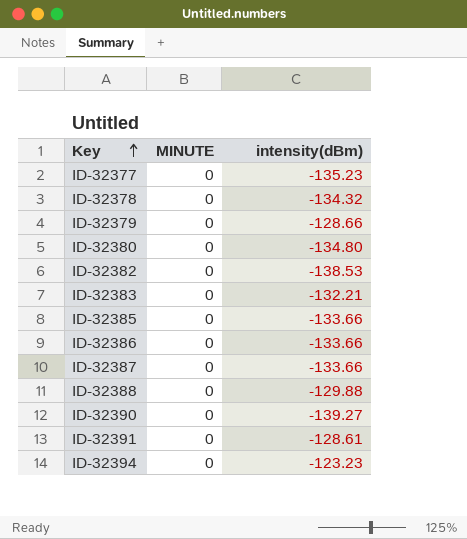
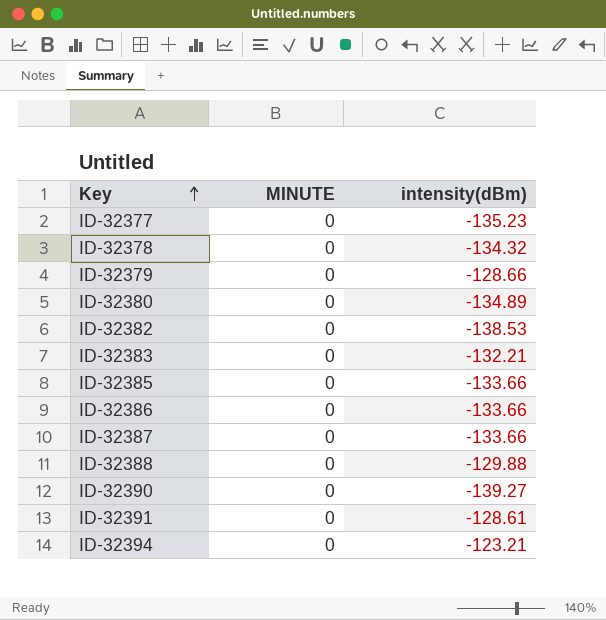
ID-32380 | intensity(dBm): -134.80 -> -134.89
ID-32394 | intensity(dBm): -123.23 -> -123.21

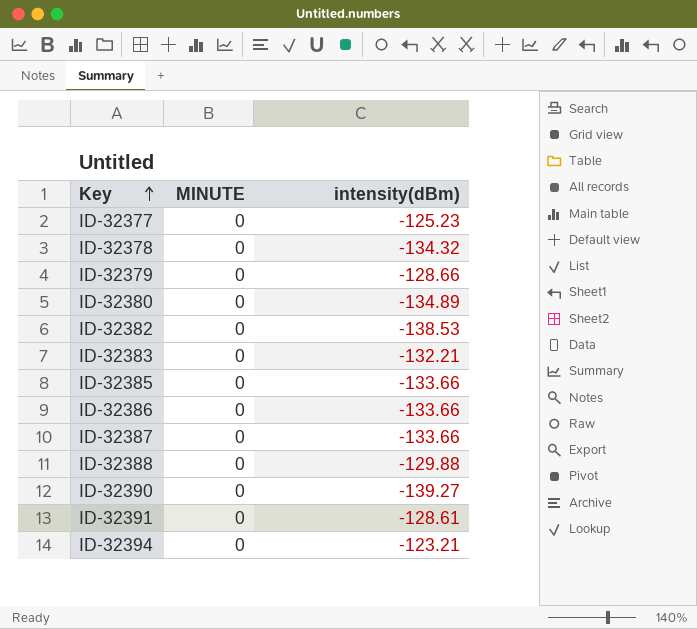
ID-32377 | intensity(dBm): -135.23 -> -125.23

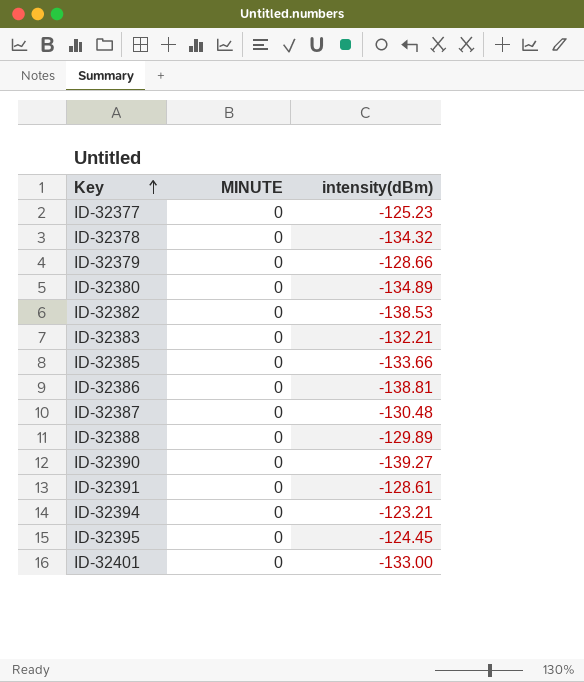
ID-32386 | intensity(dBm): -133.66 -> -138.81
ID-32387 | intensity(dBm): -133.66 -> -130.48
ID-32388 | intensity(dBm): -129.88 -> -129.89
row ID-32395: none -> 0 | -124.45
row ID-32401: none -> 0 | -133.00

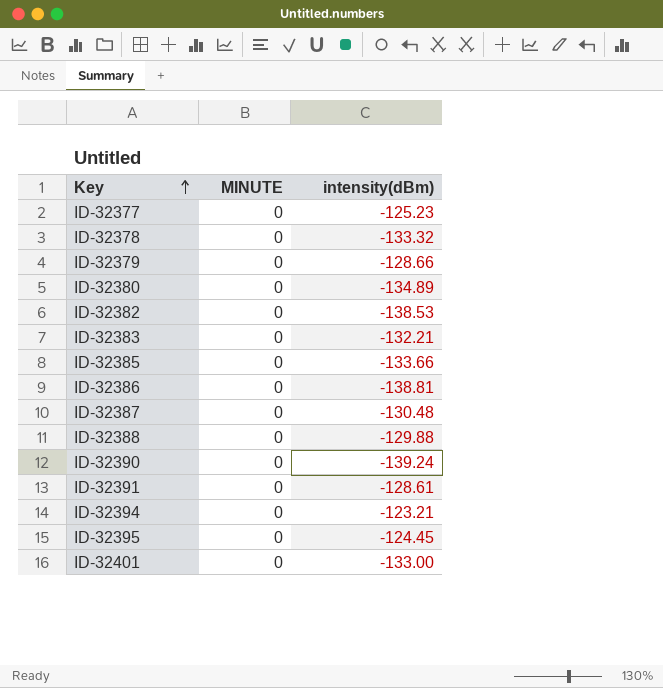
ID-32378 | intensity(dBm): -134.32 -> -133.32
ID-32388 | intensity(dBm): -129.89 -> -129.88
ID-32390 | intensity(dBm): -139.27 -> -139.24

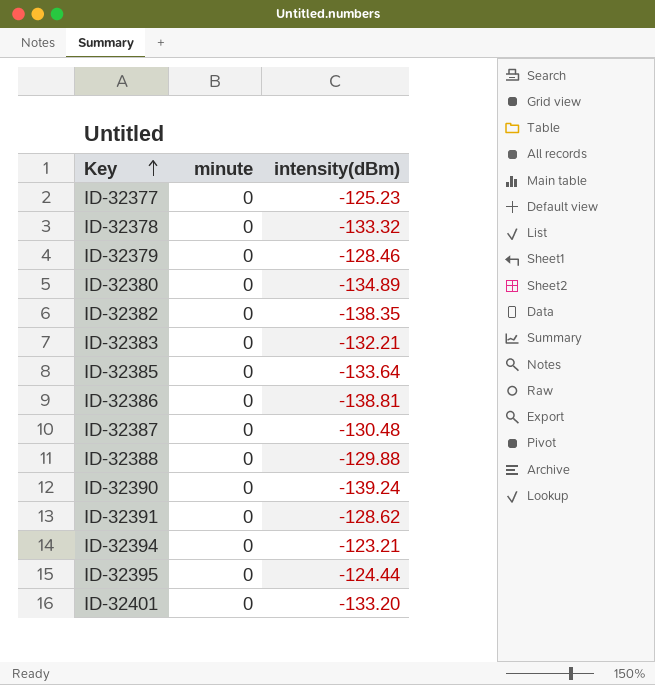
column name: MINUTE -> minute
ID-32379 | intensity(dBm): -128.66 -> -128.46
ID-32382 | intensity(dBm): -138.53 -> -138.35
ID-32385 | intensity(dBm): -133.66 -> -133.64
ID-32391 | intensity(dBm): -128.61 -> -128.62
ID-32395 | intensity(dBm): -124.45 -> -124.44
ID-32401 | intensity(dBm): -133.00 -> -133.20

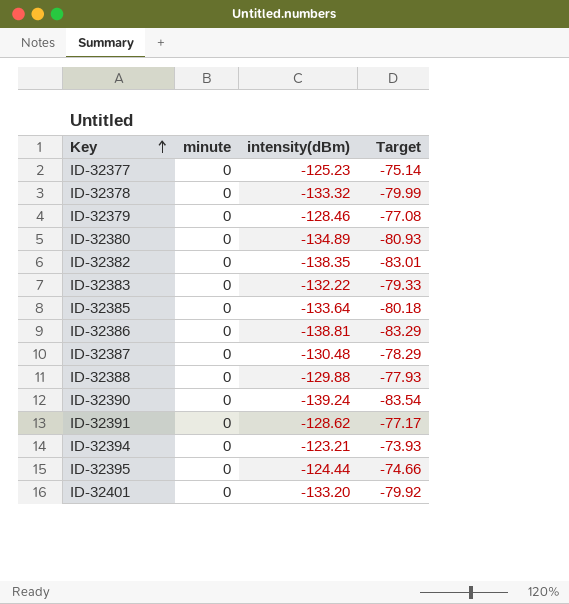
column Target | formula: none -> [intensity(dBm)] * 0.6
ID-32383 | intensity(dBm): -132.21 -> -132.22

